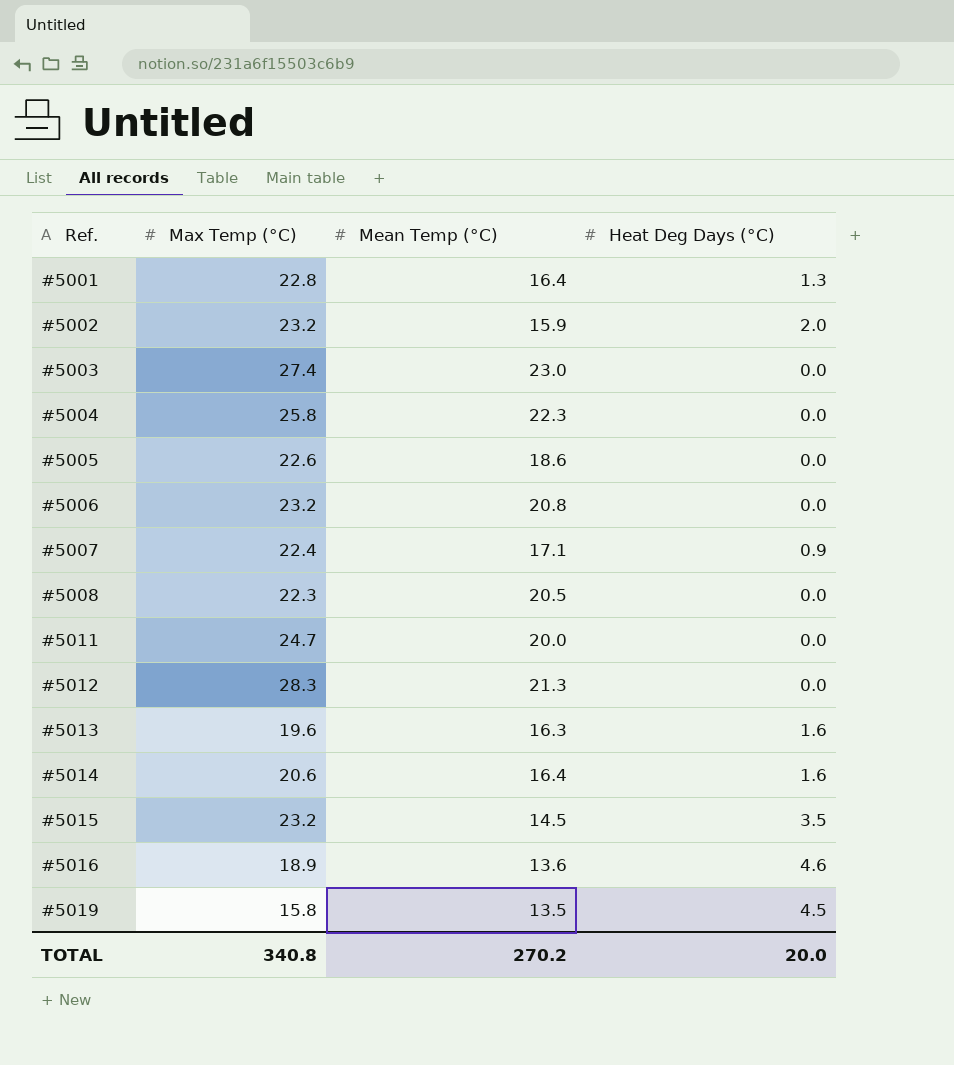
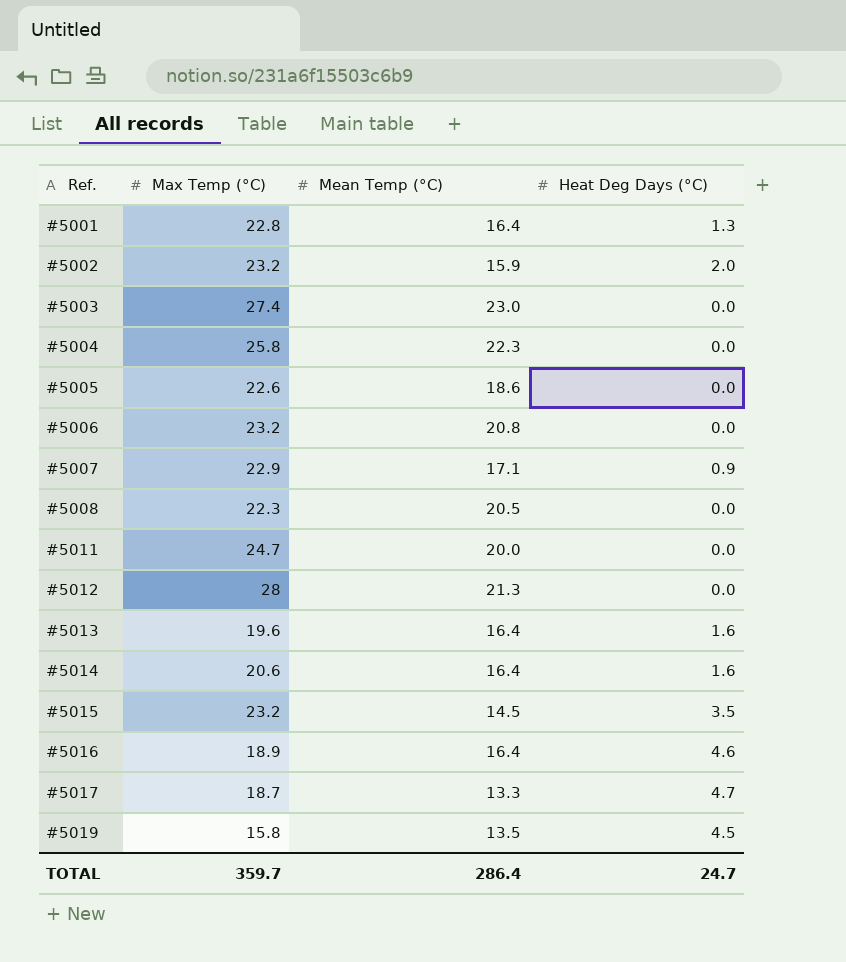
#5007 | Max Temp (°C): 22.4 -> 22.9
#5012 | Max Temp (°C): 28.3 -> 28
#5013 | Mean Temp (°C): 16.3 -> 16.4
#5016 | Mean Temp (°C): 13.6 -> 16.4
row #5017: none -> 18.7 | 13.3 | 4.7
TOTAL | Max Temp (°C): 340.8 -> 359.7
TOTAL | Mean Temp (°C): 270.2 -> 286.4
TOTAL | Heat Deg Days (°C): 20.0 -> 24.7

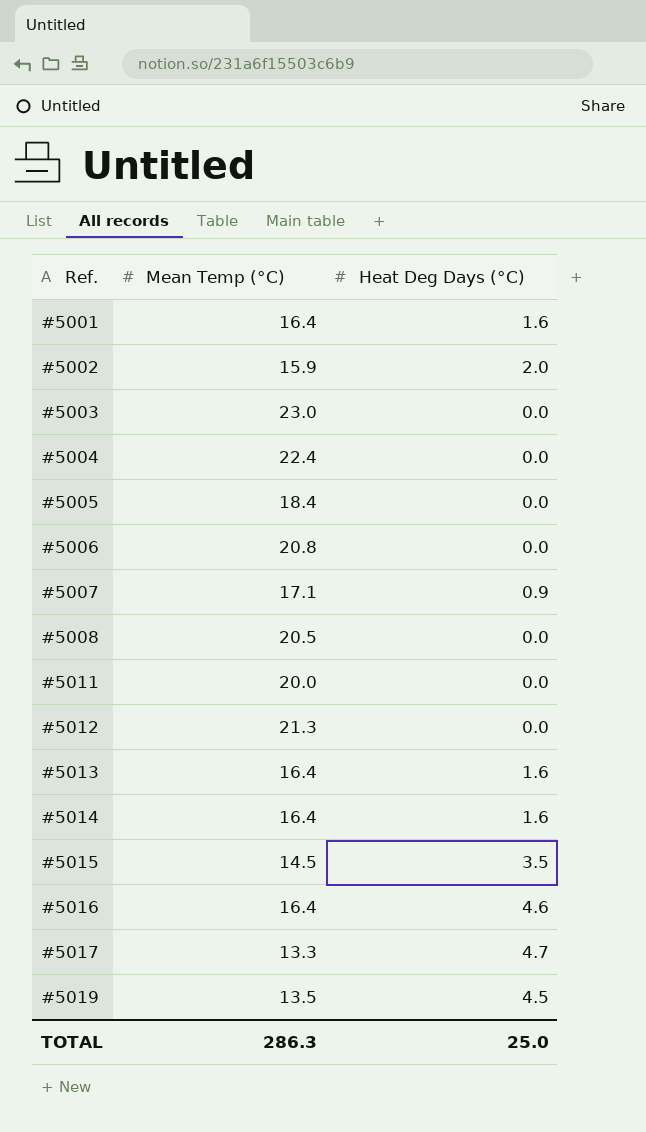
column Max Temp (°C) | position: 2 -> none
#5001 | Heat Deg Days (°C): 1.3 -> 1.6
#5004 | Mean Temp (°C): 22.3 -> 22.4
#5005 | Mean Temp (°C): 18.6 -> 18.4
TOTAL | Mean Temp (°C): 286.4 -> 286.3
TOTAL | Heat Deg Days (°C): 24.7 -> 25.0

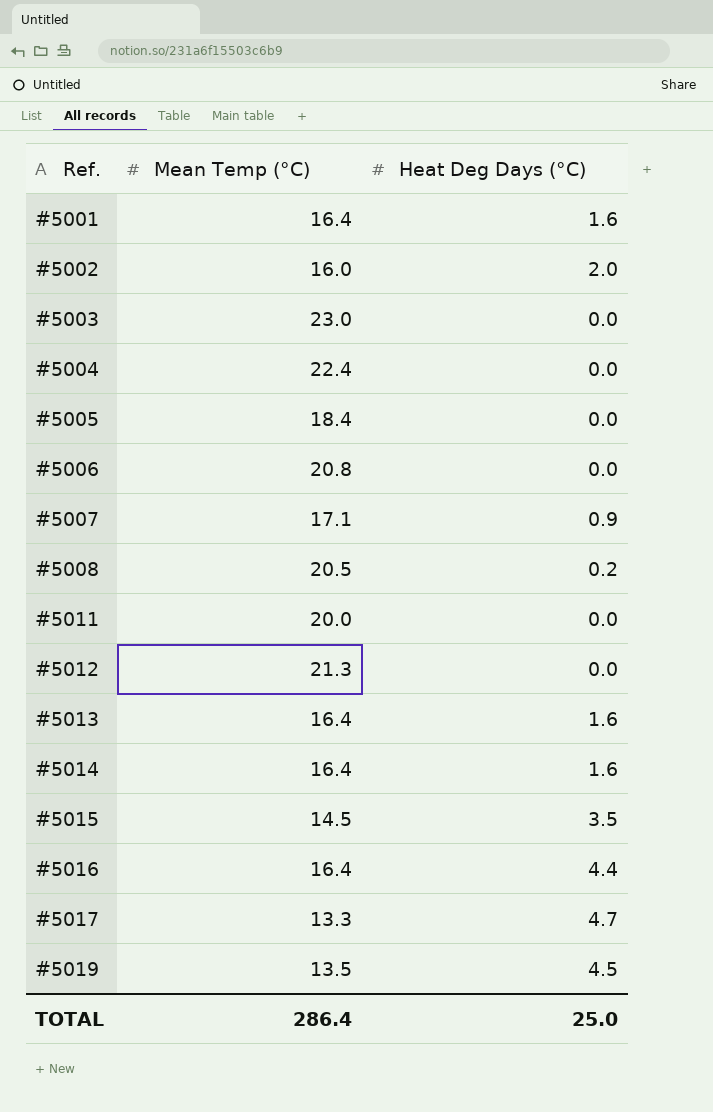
#5002 | Mean Temp (°C): 15.9 -> 16.0
#5008 | Heat Deg Days (°C): 0.0 -> 0.2
#5016 | Heat Deg Days (°C): 4.6 -> 4.4
TOTAL | Mean Temp (°C): 286.3 -> 286.4

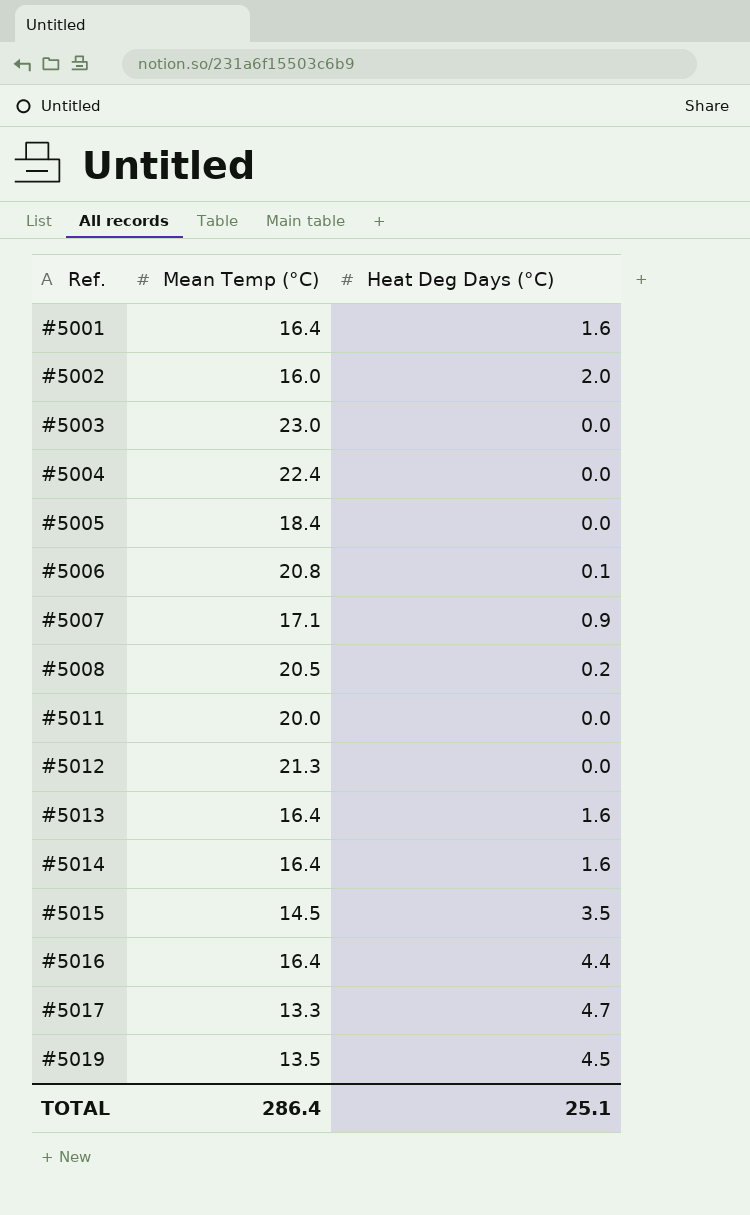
#5006 | Heat Deg Days (°C): 0.0 -> 0.1
TOTAL | Heat Deg Days (°C): 25.0 -> 25.1

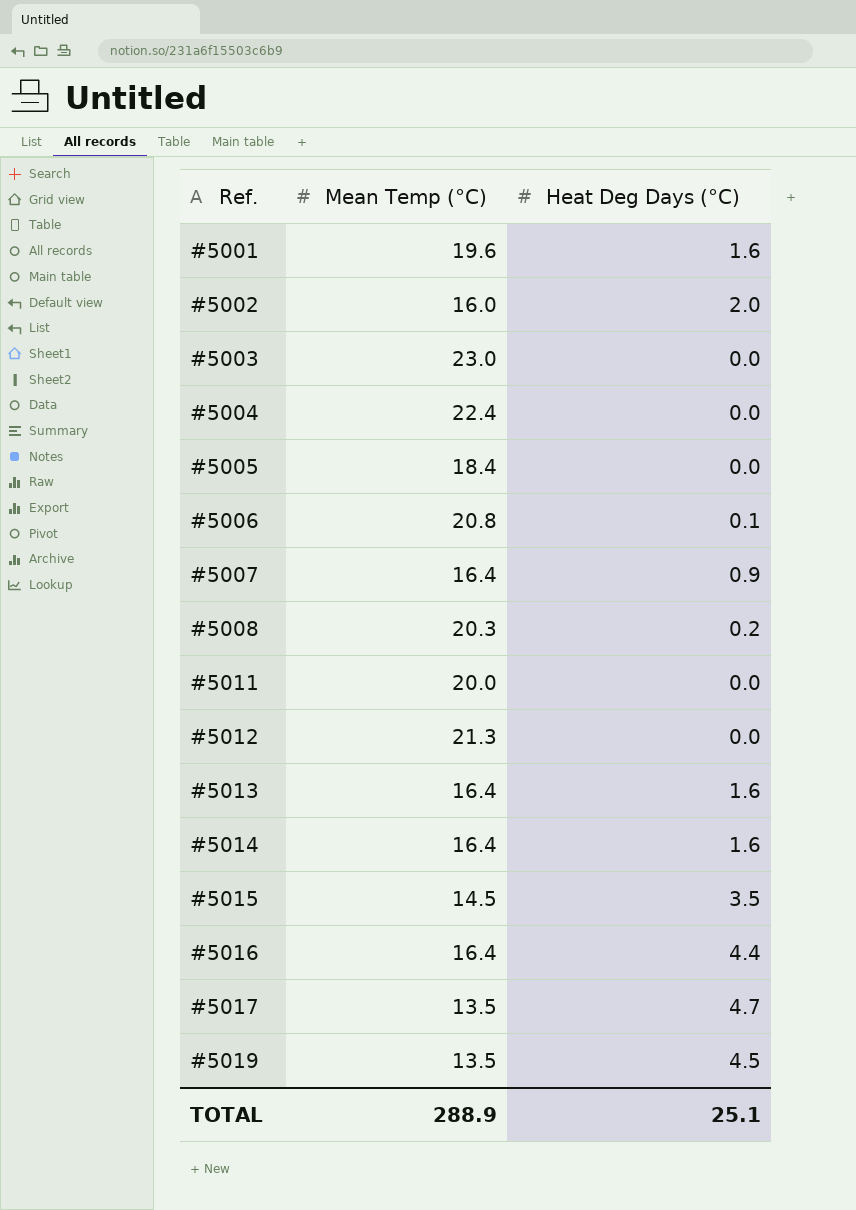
#5001 | Mean Temp (°C): 16.4 -> 19.6
#5007 | Mean Temp (°C): 17.1 -> 16.4
#5008 | Mean Temp (°C): 20.5 -> 20.3
#5017 | Mean Temp (°C): 13.3 -> 13.5
TOTAL | Mean Temp (°C): 286.4 -> 288.9

